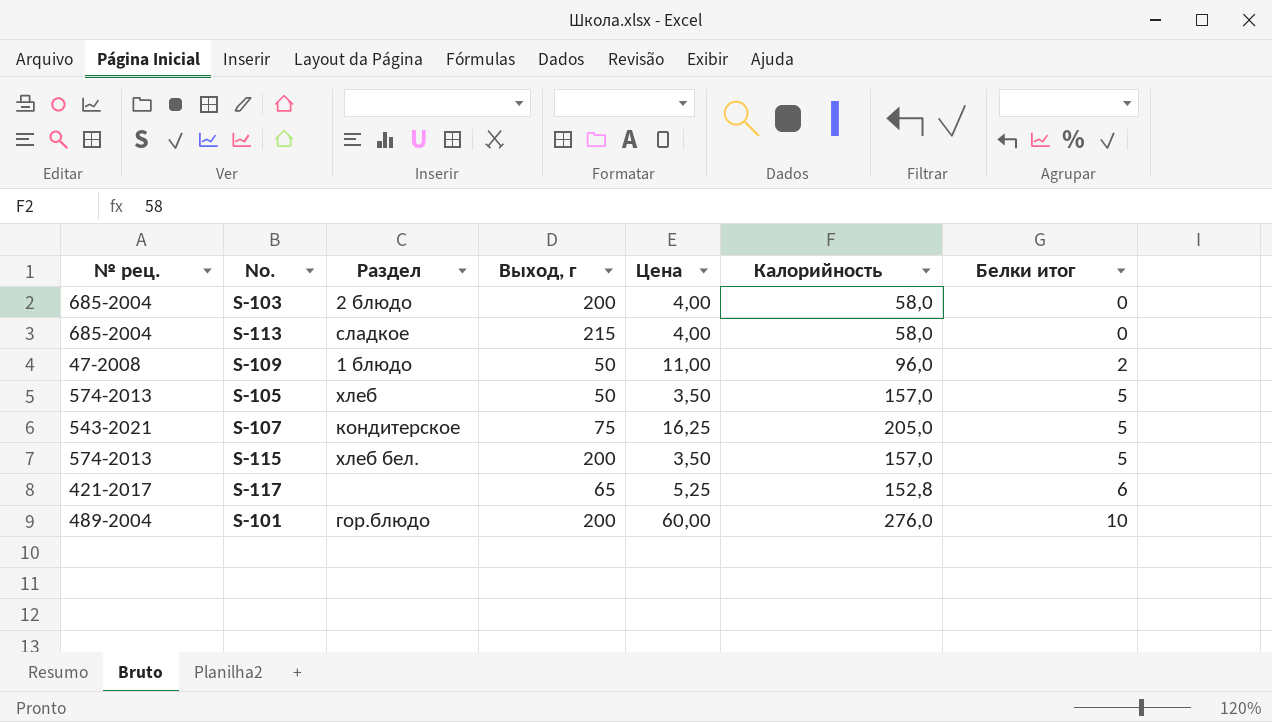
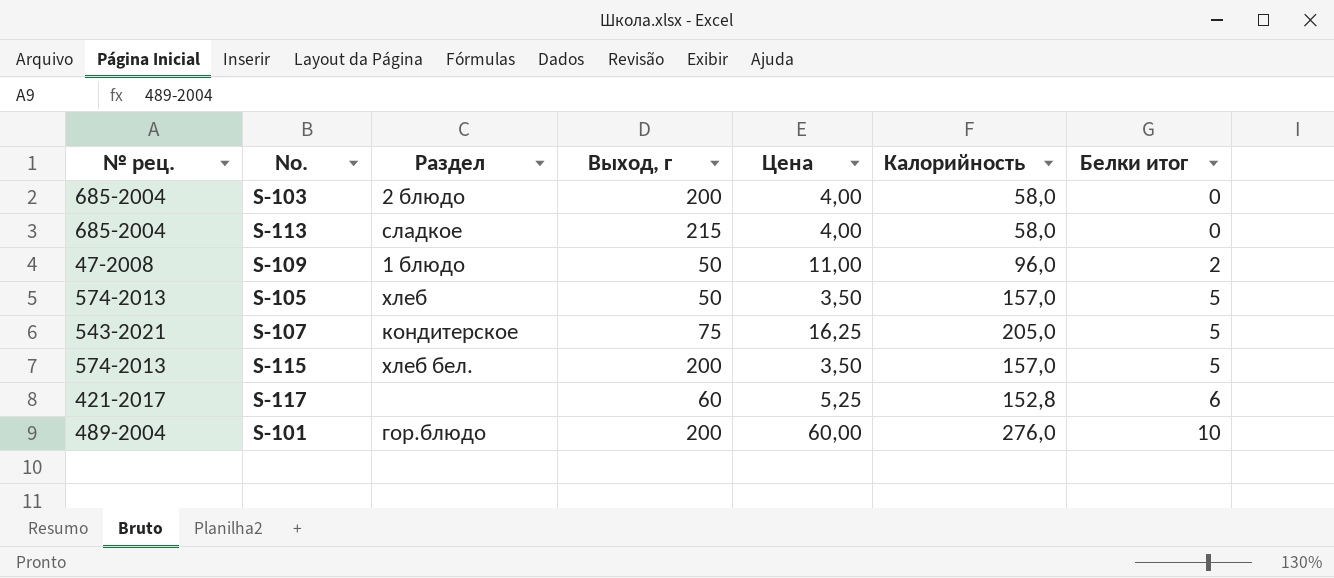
S-117 | Выход, г: 65 -> 60

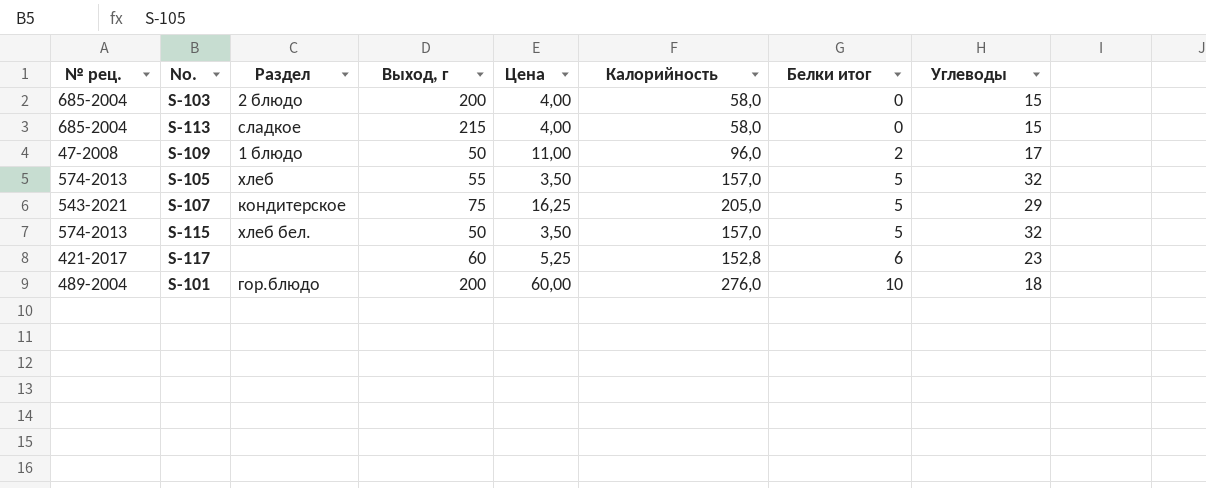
column Углеводы | position: none -> 8
S-105 | Выход, г: 50 -> 55
S-115 | Выход, г: 200 -> 50

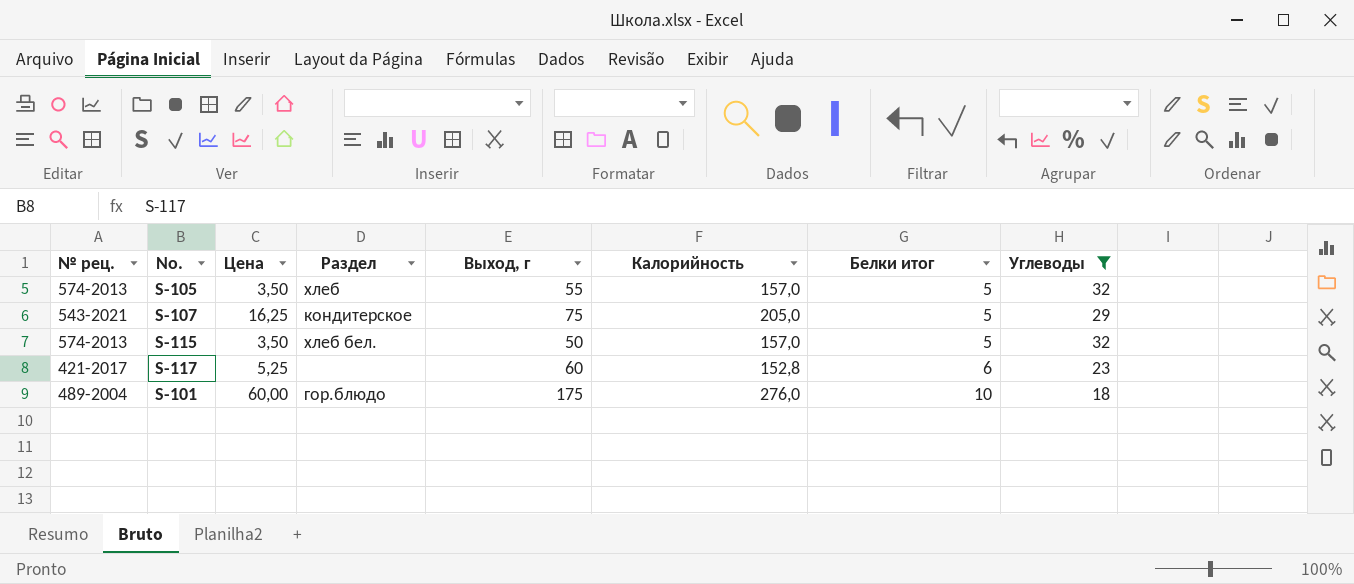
filter: none -> Углеводы >= 18
column Цена | position: 5 -> 3
S-101 | Выход, г: 200 -> 175

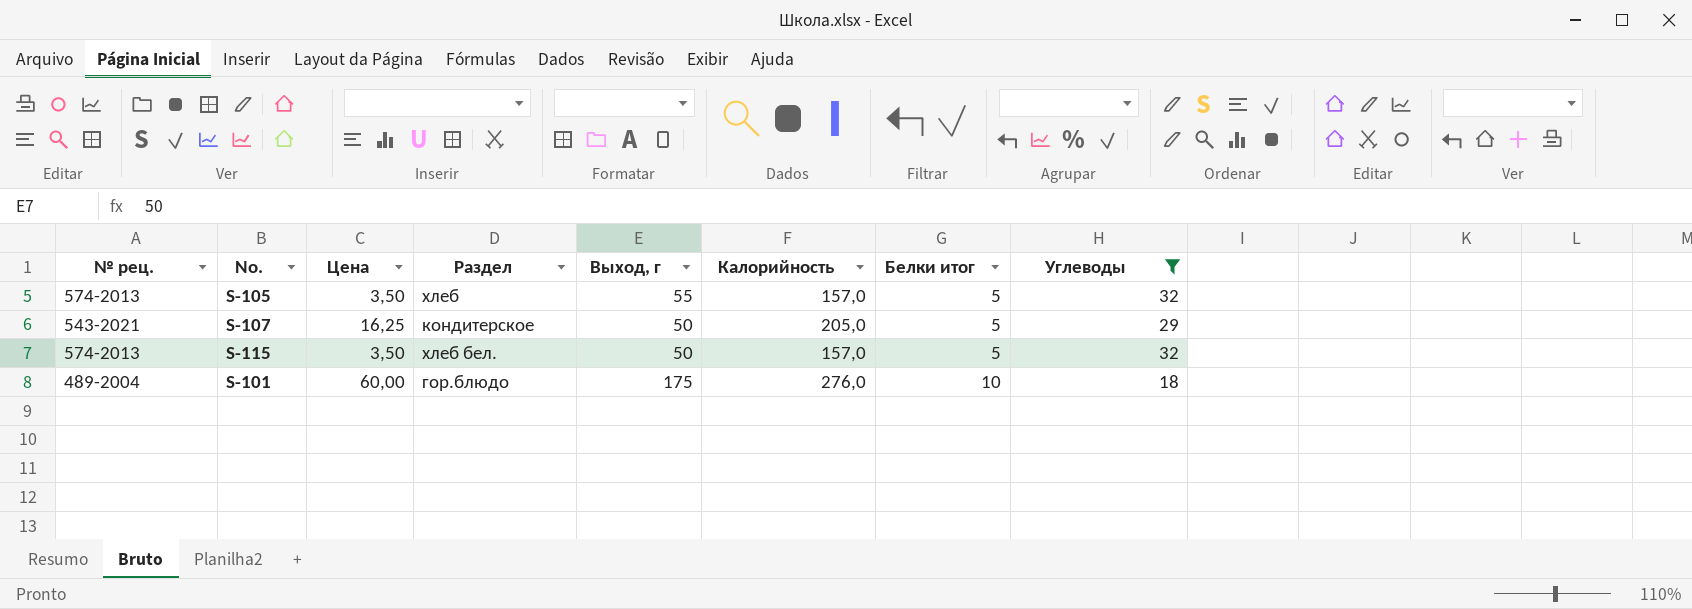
row S-117: 421-2017 | 5,25 | none | 60 | 152,8 | 6 | 23 -> none
S-107 | Выход, г: 75 -> 50

